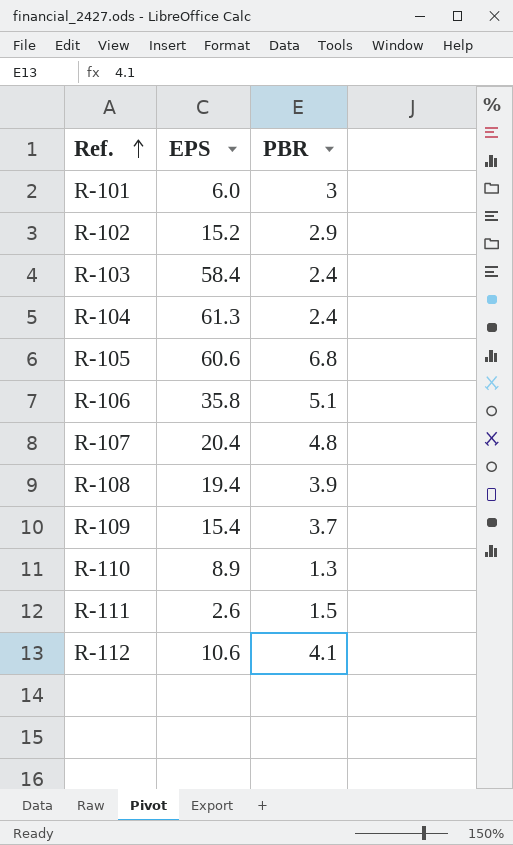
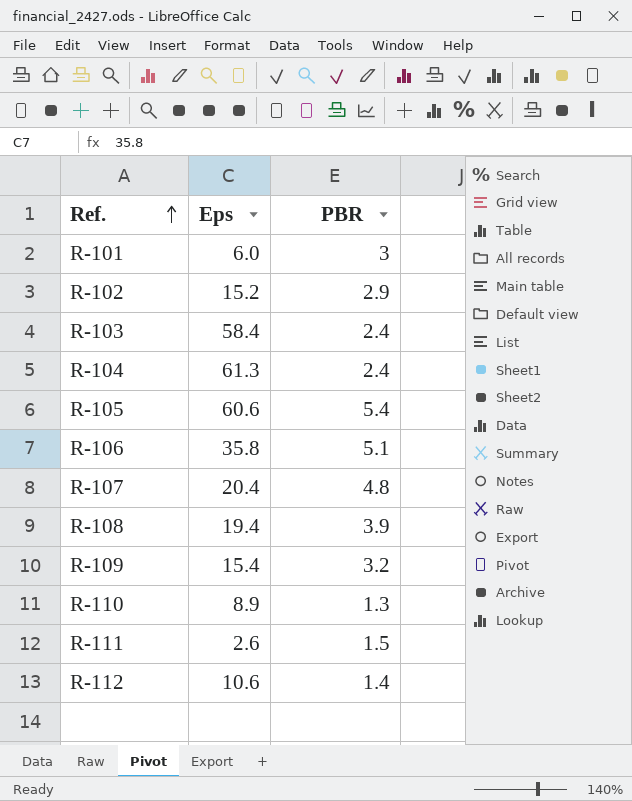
column name: EPS -> Eps
R-105 | PBR: 6.8 -> 5.4
R-109 | PBR: 3.7 -> 3.2
R-112 | PBR: 4.1 -> 1.4

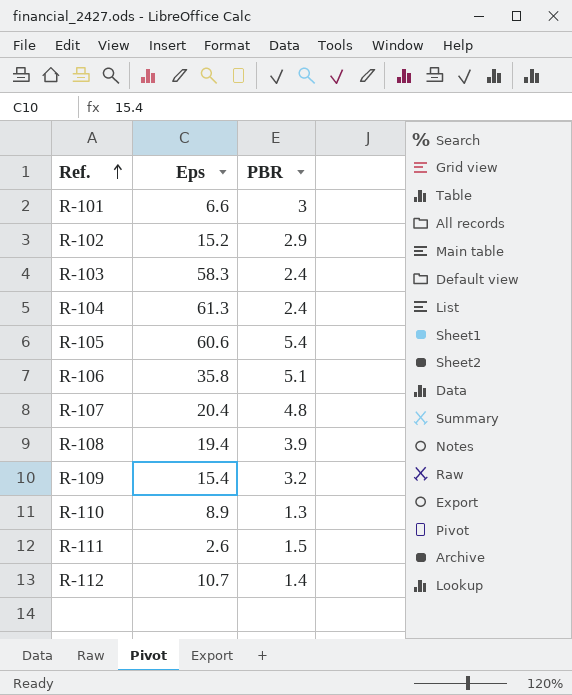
R-101 | Eps: 6.0 -> 6.6
R-103 | Eps: 58.4 -> 58.3
R-112 | Eps: 10.6 -> 10.7

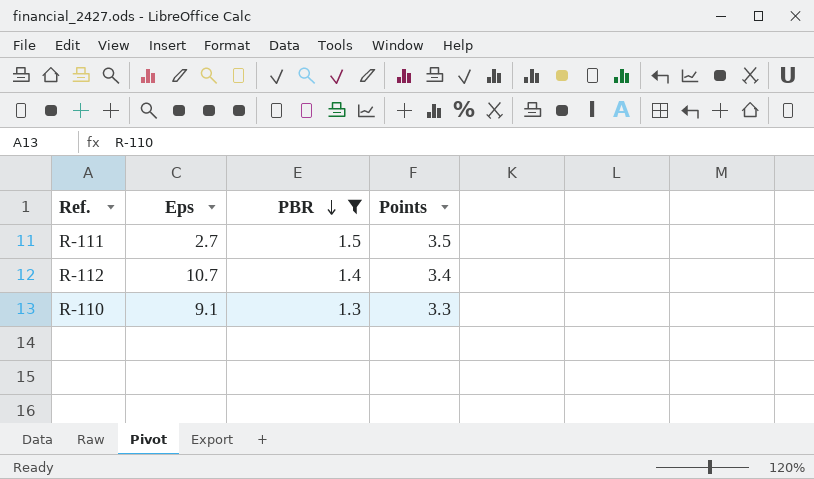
filter: none -> PBR <= 1.5
row order: Ref. ascending -> PBR descending
column Points | formula: none -> [PBR] + 2
R-111 | Eps: 2.6 -> 2.7
R-110 | Eps: 8.9 -> 9.1

